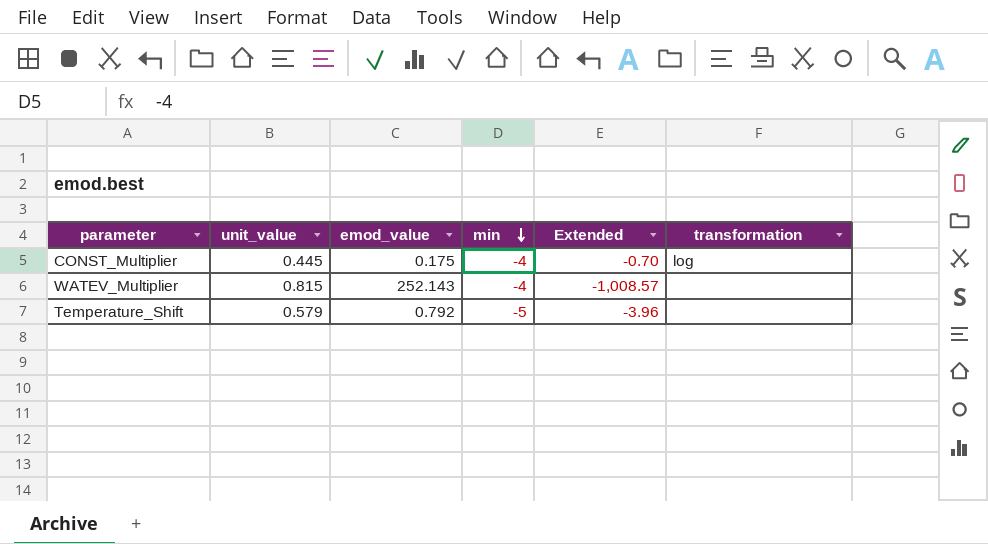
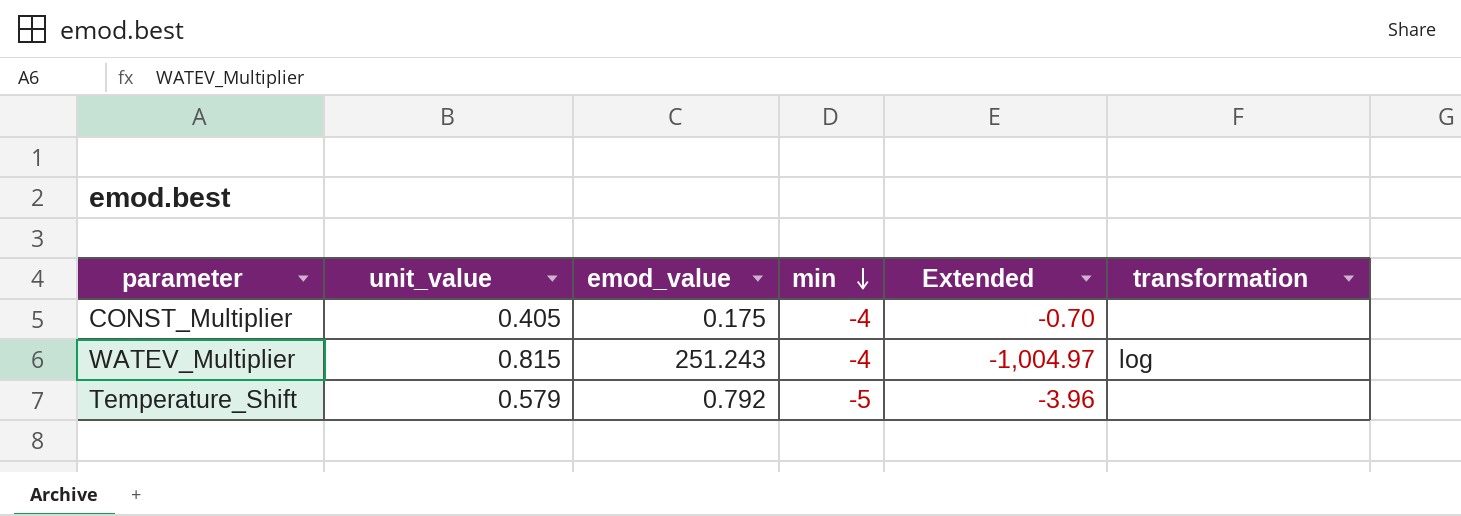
CONST_Multiplier | unit_value: 0.445 -> 0.405
CONST_Multiplier | transformation: log -> none
WATEV_Multiplier | emod_value: 252.143 -> 251.243
WATEV_Multiplier | Extended: -1,008.57 -> -1,004.97
WATEV_Multiplier | transformation: none -> log

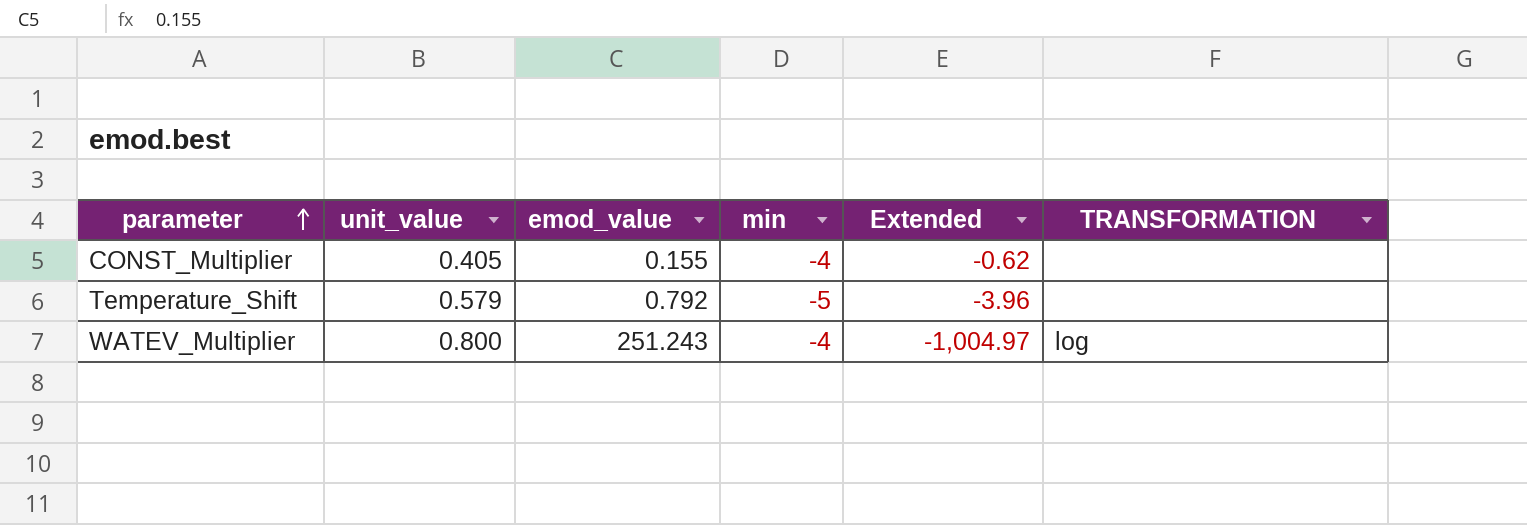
row order: min descending -> parameter ascending
column name: transformation -> TRANSFORMATION
CONST_Multiplier | emod_value: 0.175 -> 0.155
CONST_Multiplier | Extended: -0.70 -> -0.62
WATEV_Multiplier | unit_value: 0.815 -> 0.800

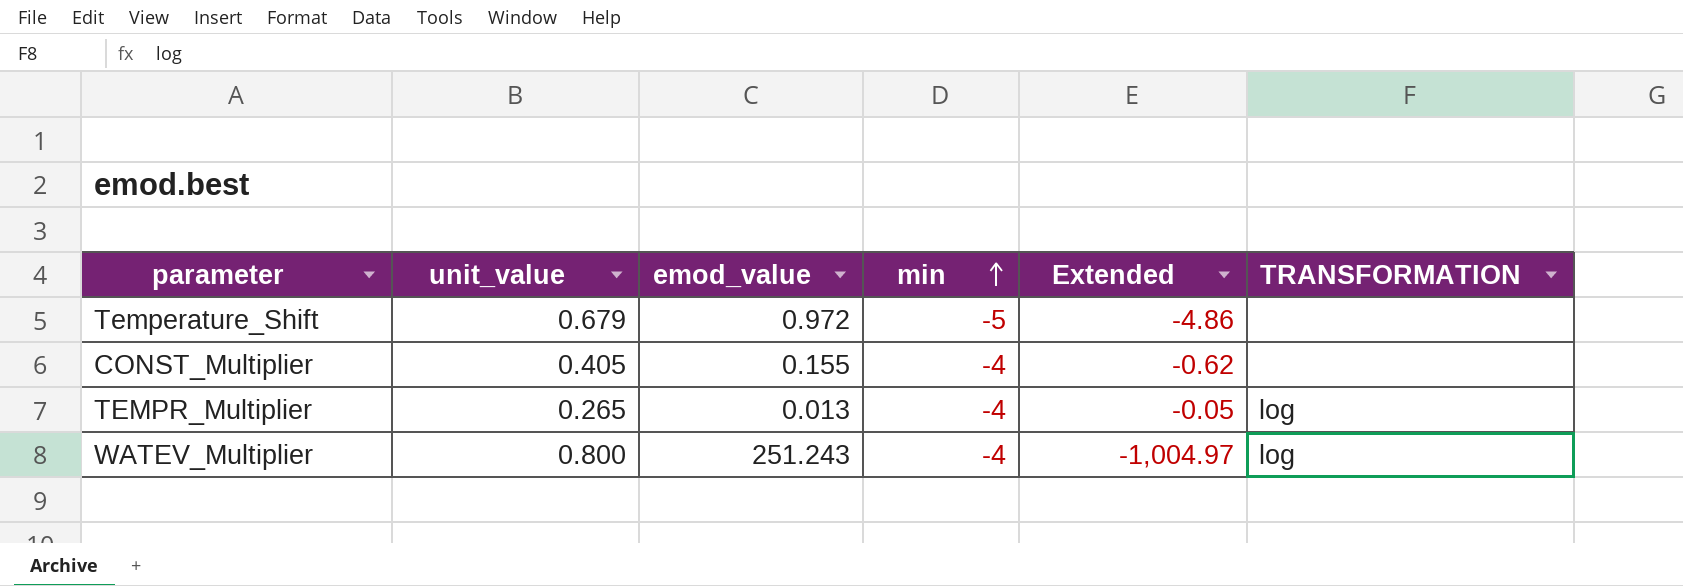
row order: parameter ascending -> min ascending
Temperature_Shift | unit_value: 0.579 -> 0.679
Temperature_Shift | emod_value: 0.792 -> 0.972
Temperature_Shift | Extended: -3.96 -> -4.86
row TEMPR_Multiplier: none -> 0.265 | 0.013 | -4 | -0.05 | log

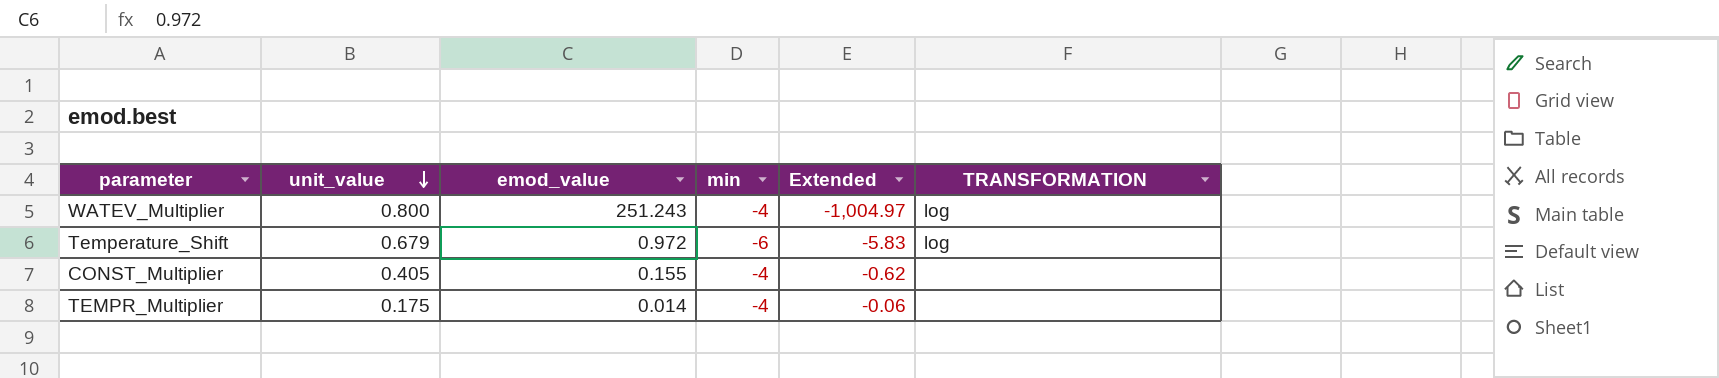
row order: min ascending -> unit_value descending
Temperature_Shift | min: -5 -> -6
Temperature_Shift | Extended: -4.86 -> -5.83
Temperature_Shift | TRANSFORMATION: none -> log
TEMPR_Multiplier | unit_value: 0.265 -> 0.175
TEMPR_Multiplier | emod_value: 0.013 -> 0.014
TEMPR_Multiplier | Extended: -0.05 -> -0.06
TEMPR_Multiplier | TRANSFORMATION: log -> none

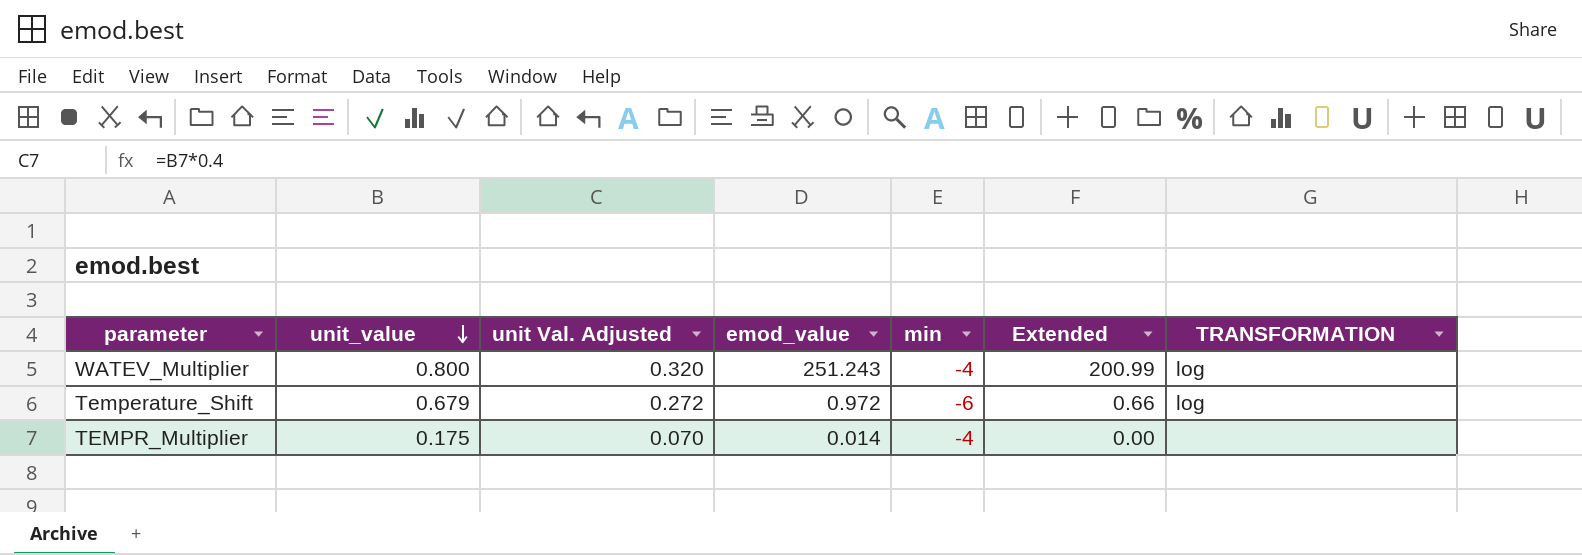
column unit Val. Adjusted | formula: none -> [unit_value] * 0.4
column Extended | formula: [emod_value] * [min] -> [unit_value] * [emod_value]
row CONST_Multiplier: 0.405 | 0.155 | -4 | -0.62 | none -> none

